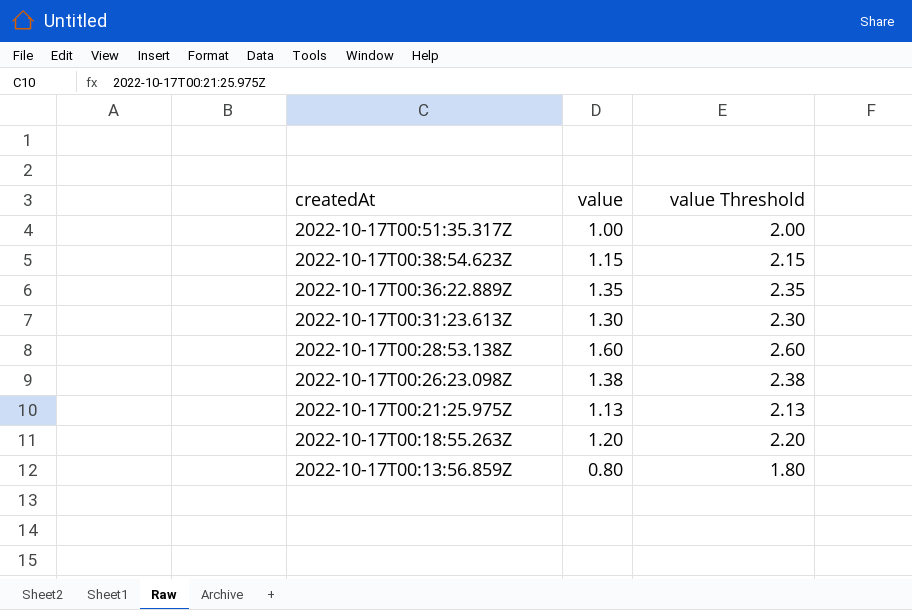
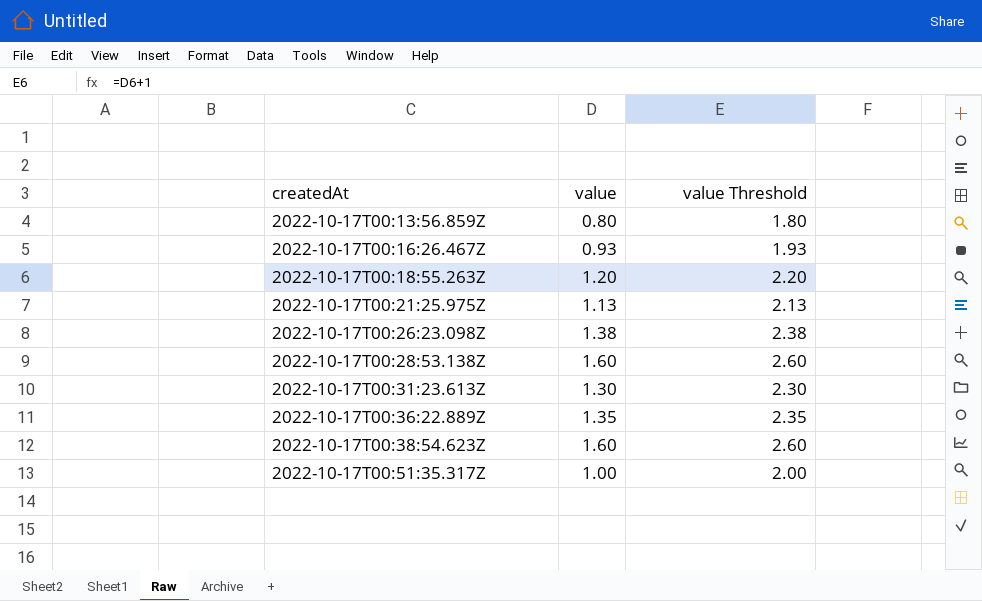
row order: createdAt descending -> createdAt ascending
row 2022-10-17T00:16:26.467Z: none -> 0.93 | 1.93
2022-10-17T00:38:54.623Z | value: 1.15 -> 1.60
2022-10-17T00:38:54.623Z | value Threshold: 2.15 -> 2.60

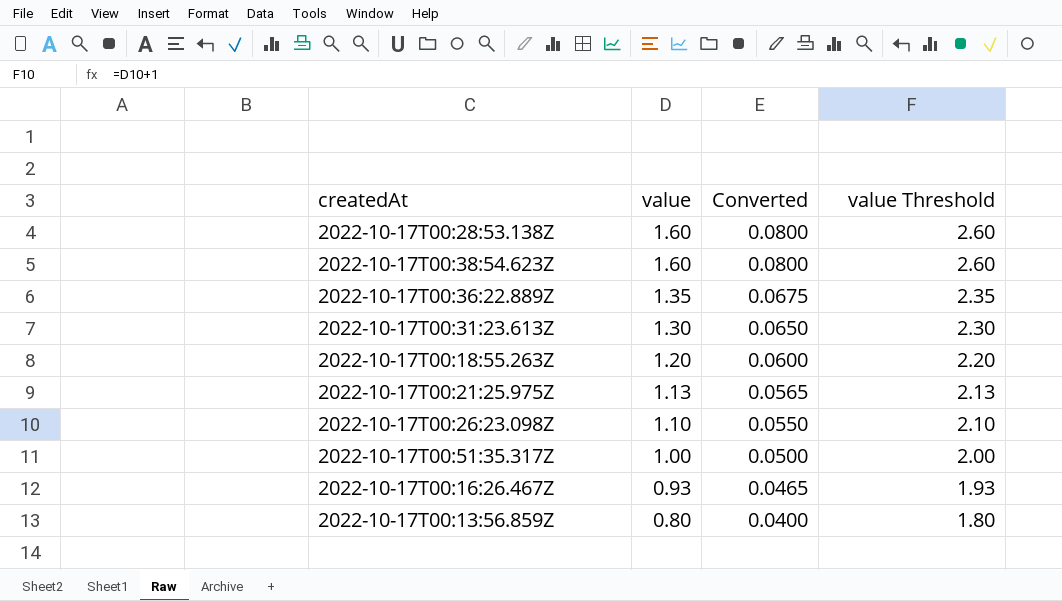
row order: createdAt ascending -> value descending
column Converted | formula: none -> [value] * 0.05
2022-10-17T00:26:23.098Z | value: 1.38 -> 1.10
2022-10-17T00:26:23.098Z | value Threshold: 2.38 -> 2.10

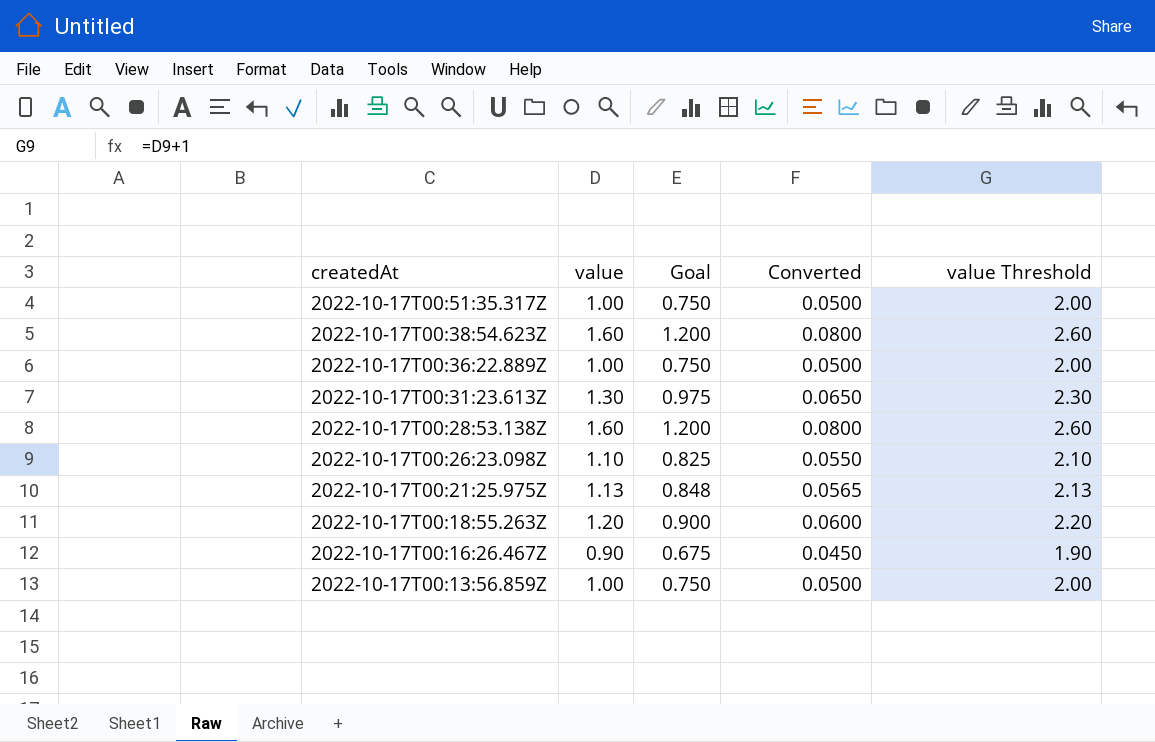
row order: value descending -> createdAt descending
column Goal | formula: none -> [value] * 0.75
2022-10-17T00:36:22.889Z | value: 1.35 -> 1.00
2022-10-17T00:36:22.889Z | Converted: 0.0675 -> 0.0500
2022-10-17T00:36:22.889Z | value Threshold: 2.35 -> 2.00
2022-10-17T00:16:26.467Z | value: 0.93 -> 0.90
2022-10-17T00:16:26.467Z | Converted: 0.0465 -> 0.0450
2022-10-17T00:16:26.467Z | value Threshold: 1.93 -> 1.90
2022-10-17T00:13:56.859Z | value: 0.80 -> 1.00
2022-10-17T00:13:56.859Z | Converted: 0.0400 -> 0.0500
2022-10-17T00:13:56.859Z | value Threshold: 1.80 -> 2.00

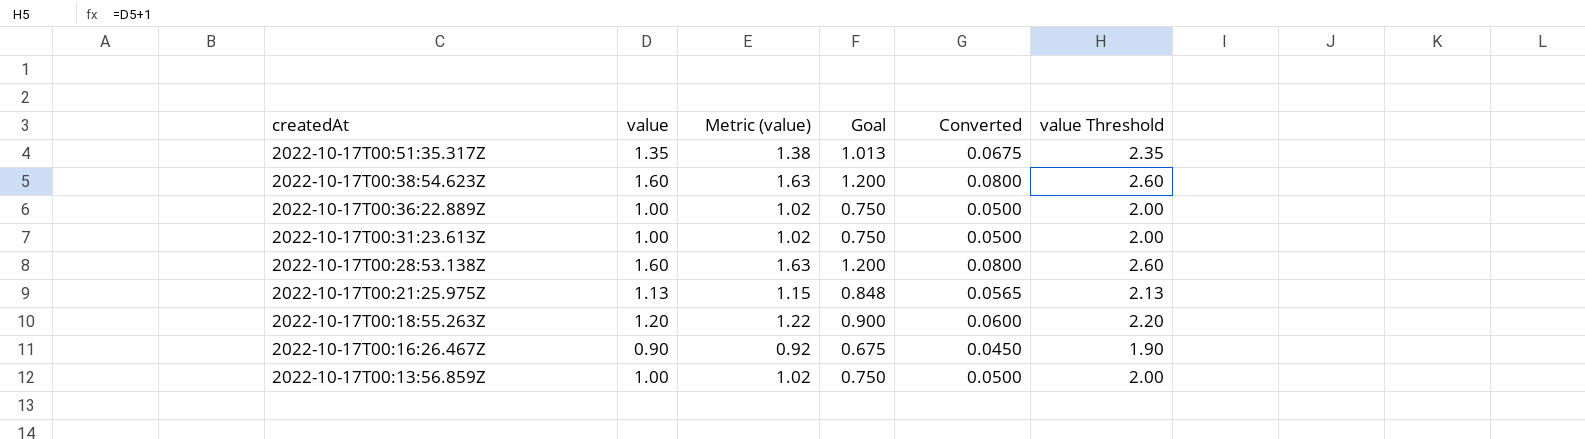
column Metric (value) | formula: none -> [value] * 1.02
row 2022-10-17T00:26:23.098Z: 1.10 | 0.825 | 0.0550 | 2.10 -> none
2022-10-17T00:51:35.317Z | value: 1.00 -> 1.35
2022-10-17T00:51:35.317Z | Goal: 0.750 -> 1.013
2022-10-17T00:51:35.317Z | Converted: 0.0500 -> 0.0675
2022-10-17T00:51:35.317Z | value Threshold: 2.00 -> 2.35
2022-10-17T00:31:23.613Z | value: 1.30 -> 1.00
2022-10-17T00:31:23.613Z | Goal: 0.975 -> 0.750
2022-10-17T00:31:23.613Z | Converted: 0.0650 -> 0.0500
2022-10-17T00:31:23.613Z | value Threshold: 2.30 -> 2.00

